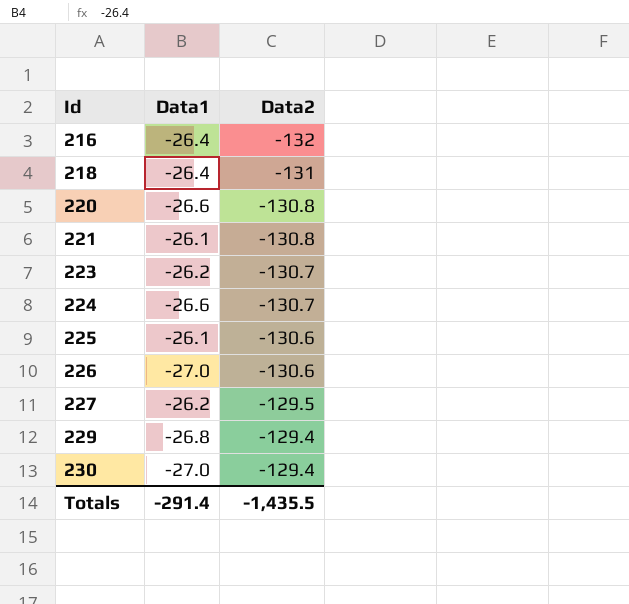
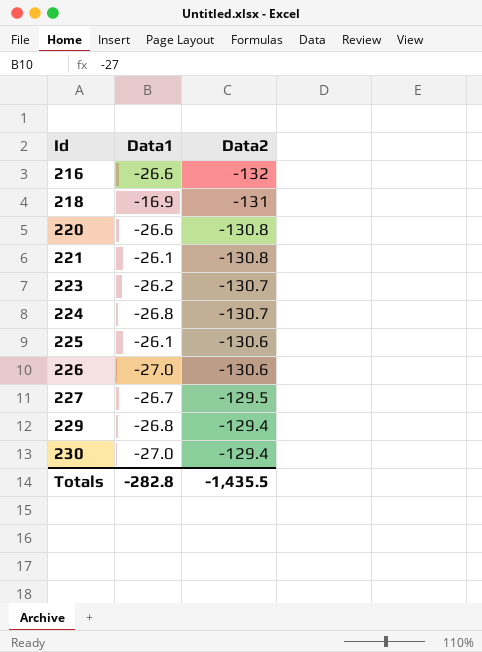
216 | Data1: -26.4 -> -26.6
218 | Data1: -26.4 -> -16.9
224 | Data1: -26.6 -> -26.8
227 | Data1: -26.2 -> -26.7
Totals | Data1: -291.4 -> -282.8

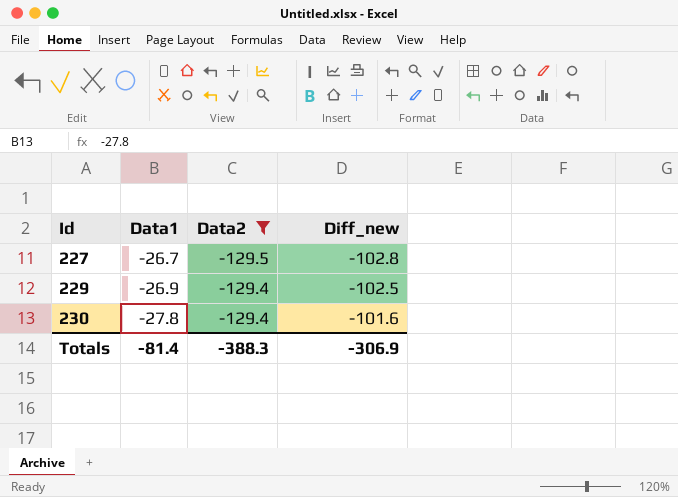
filter: none -> Data2 >= -129.5
column Diff_new | formula: none -> [Data2] - [Data1]
229 | Data1: -26.8 -> -26.9
230 | Data1: -27.0 -> -27.8
Totals | Data1: -282.8 -> -81.4
Totals | Data2: -1,435.5 -> -388.3

